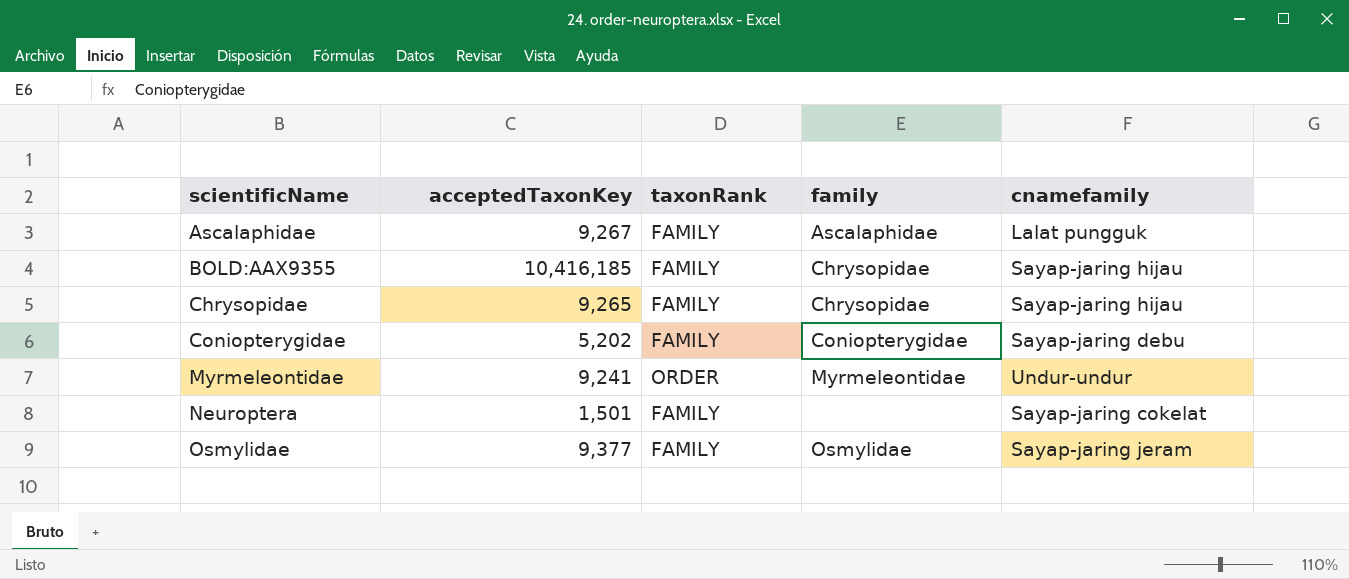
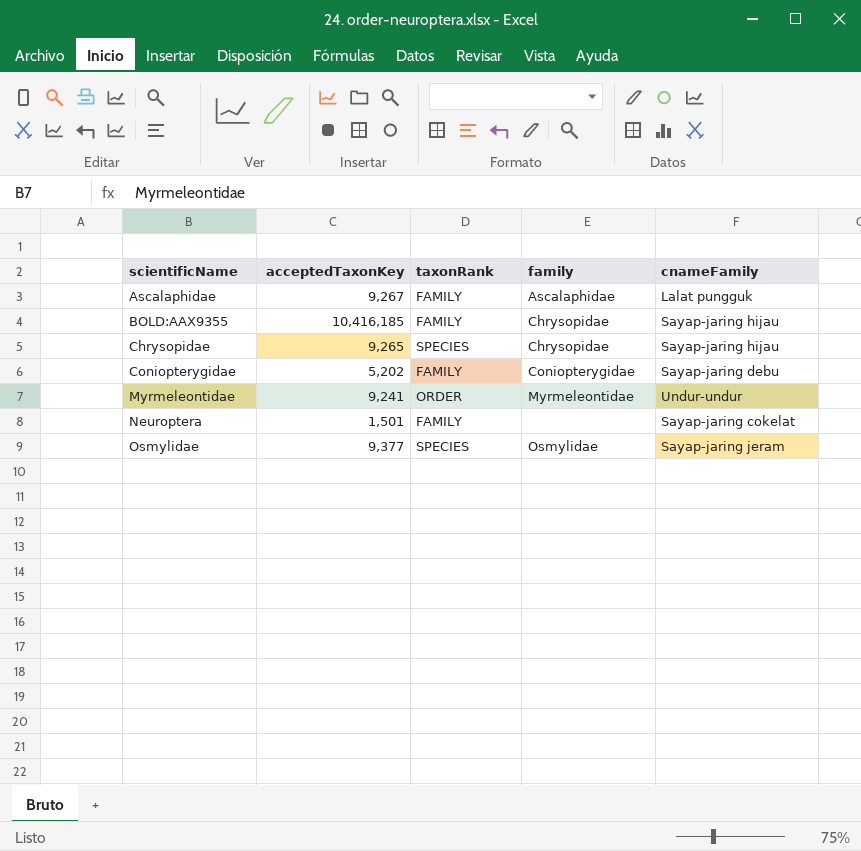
column name: cnamefamily -> cnameFamily
Chrysopidae | taxonRank: FAMILY -> SPECIES
Osmylidae | taxonRank: FAMILY -> SPECIES

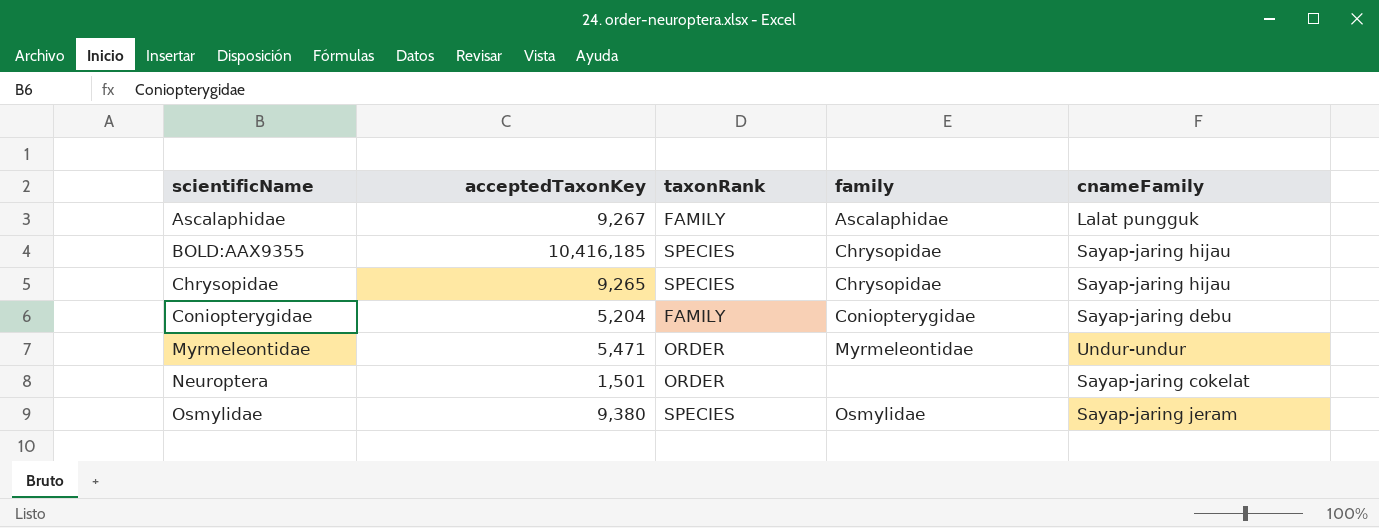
BOLD:AAX9355 | taxonRank: FAMILY -> SPECIES
Coniopterygidae | acceptedTaxonKey: 5,202 -> 5,204
Myrmeleontidae | acceptedTaxonKey: 9,241 -> 5,471
Neuroptera | taxonRank: FAMILY -> ORDER
Osmylidae | acceptedTaxonKey: 9,377 -> 9,380

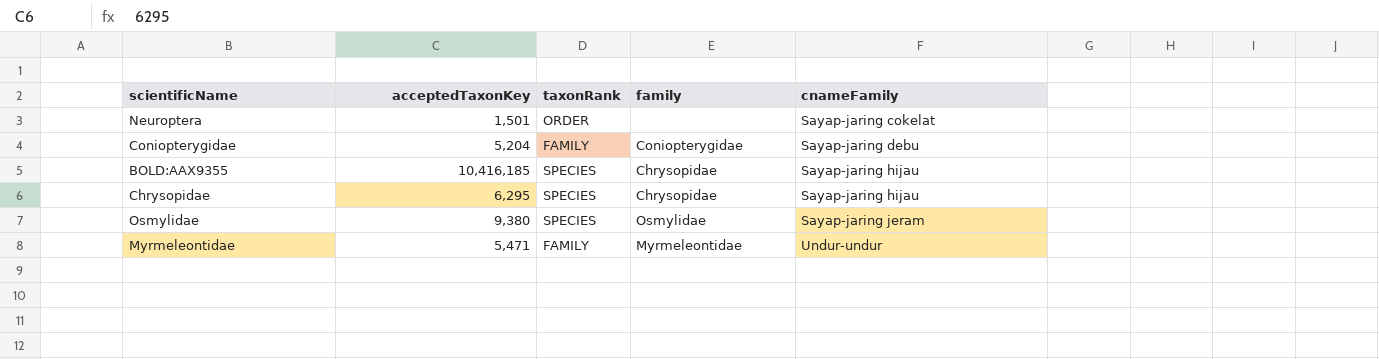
row order: scientificName ascending -> cnameFamily ascending
row Ascalaphidae: 9,267 | FAMILY | Ascalaphidae | Lalat pungguk -> none
Chrysopidae | acceptedTaxonKey: 9,265 -> 6,295
Myrmeleontidae | taxonRank: ORDER -> FAMILY

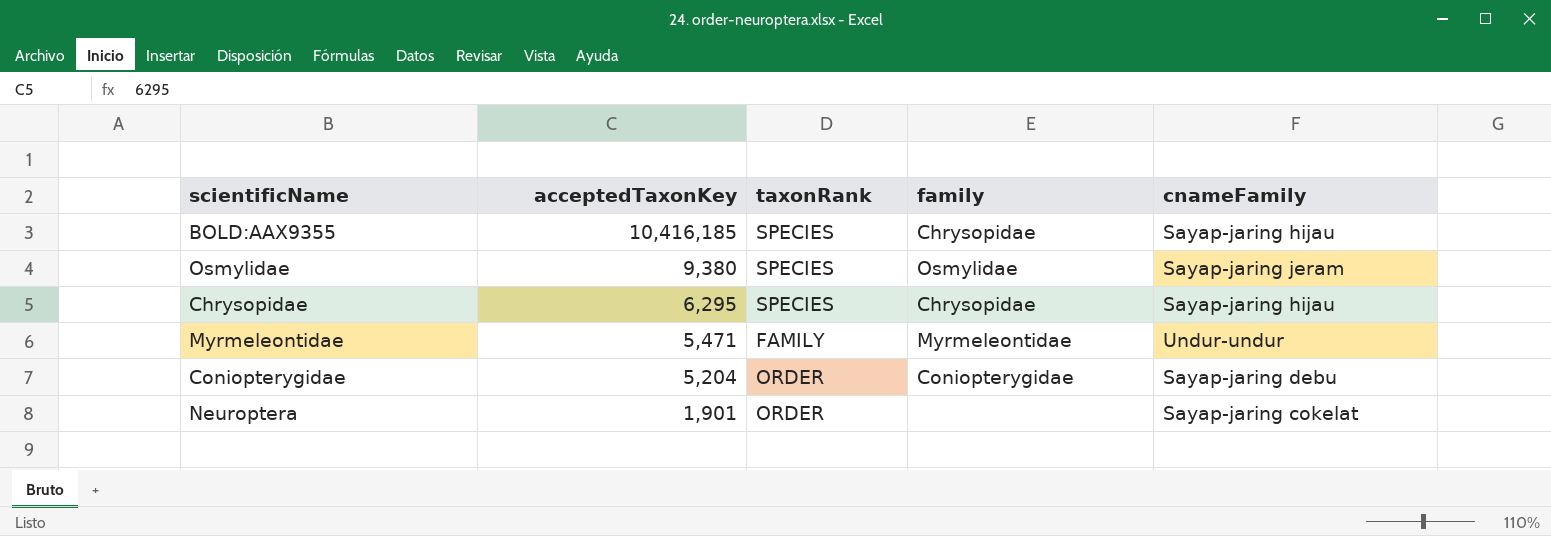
row order: cnameFamily ascending -> acceptedTaxonKey descending
Coniopterygidae | taxonRank: FAMILY -> ORDER
Neuroptera | acceptedTaxonKey: 1,501 -> 1,901

